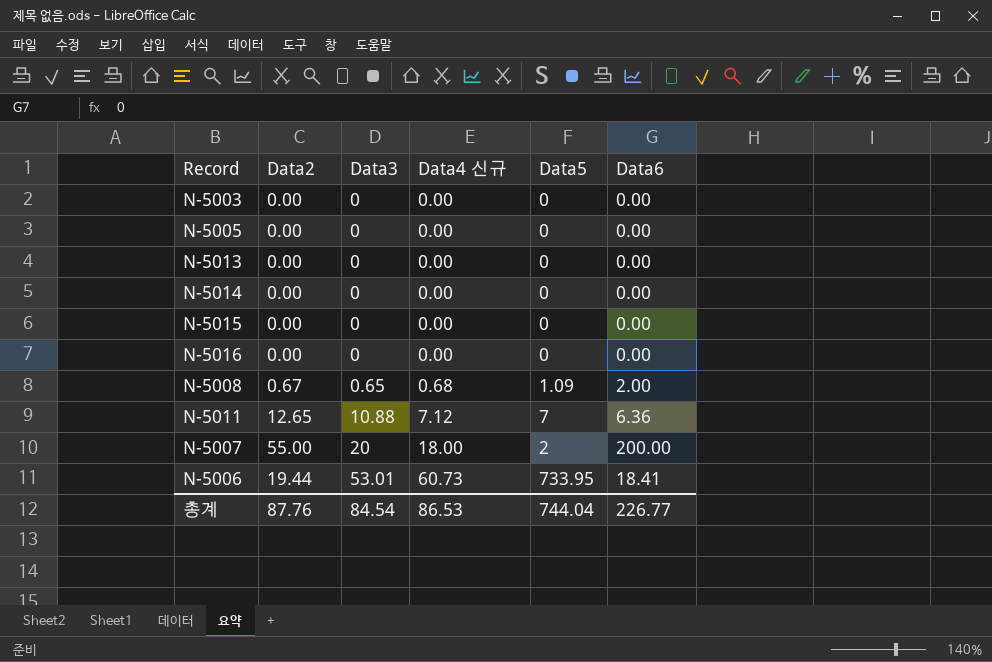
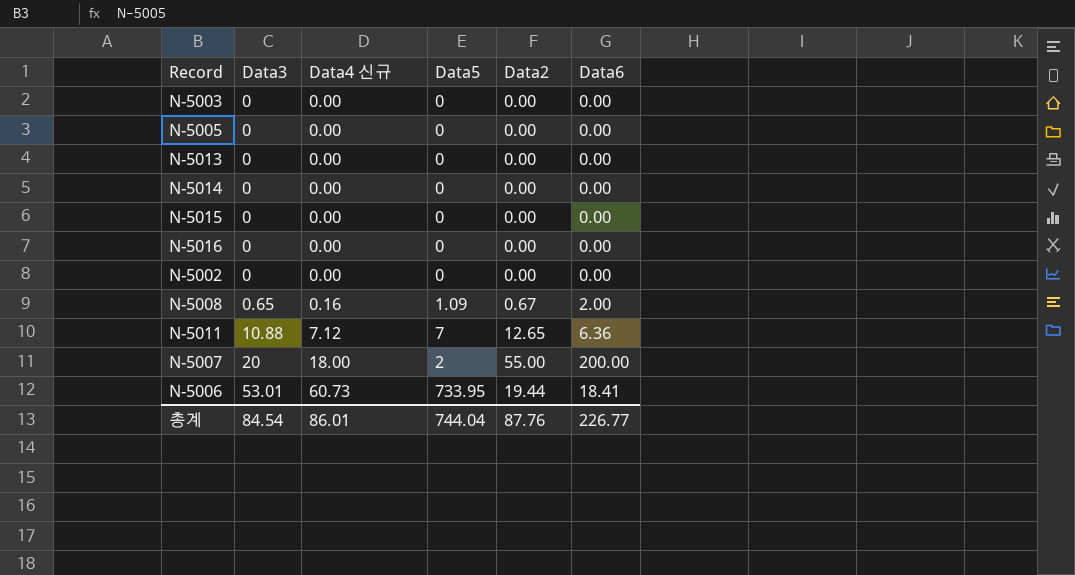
column Data2 | position: 2 -> 5
row N-5002: none -> 0 | 0.00 | 0 | 0.00 | 0.00
N-5008 | Data4 신규: 0.68 -> 0.16
총계 | Data4 신규: 86.53 -> 86.01

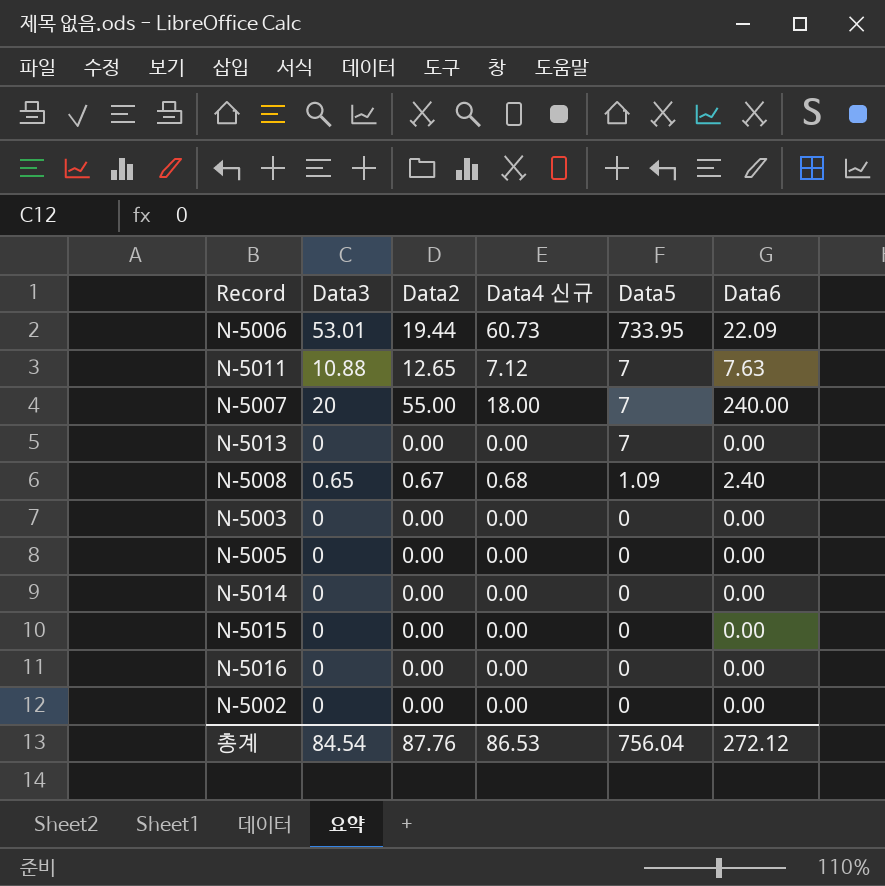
row order: Data3 ascending -> Data5 descending
column Data2 | position: 5 -> 3
N-5006 | Data6: 18.41 -> 22.09
N-5011 | Data6: 6.36 -> 7.63
N-5007 | Data5: 2 -> 7
N-5007 | Data6: 200.00 -> 240.00
N-5013 | Data5: 0 -> 7
N-5008 | Data4 신규: 0.16 -> 0.68
N-5008 | Data6: 2.00 -> 2.40
총계 | Data4 신규: 86.01 -> 86.53
총계 | Data5: 744.04 -> 756.04
총계 | Data6: 226.77 -> 272.12

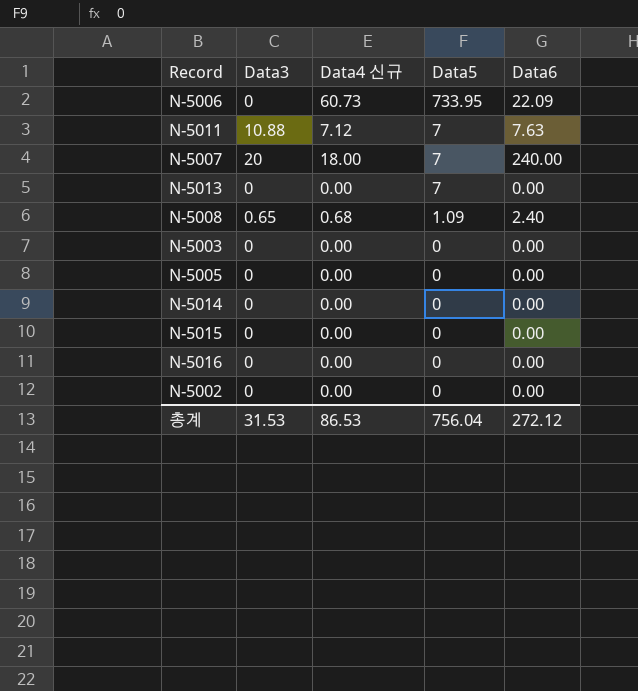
column Data2 | position: 3 -> none
N-5006 | Data3: 53.01 -> 0
총계 | Data3: 84.54 -> 31.53

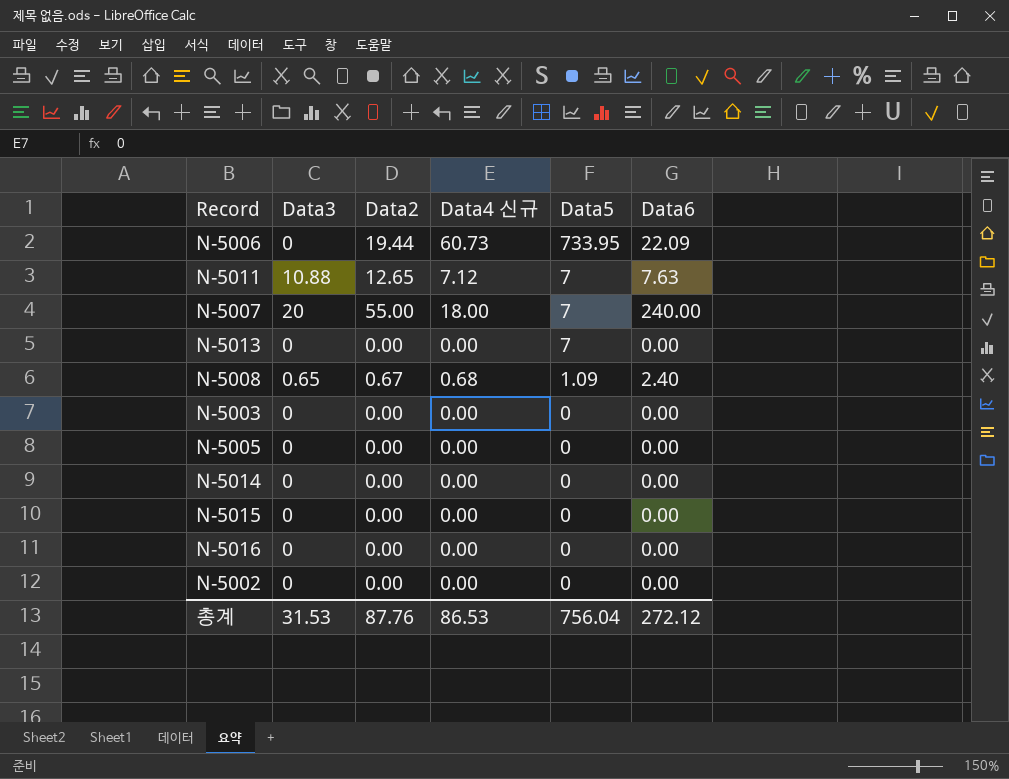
column Data2 | position: none -> 3

